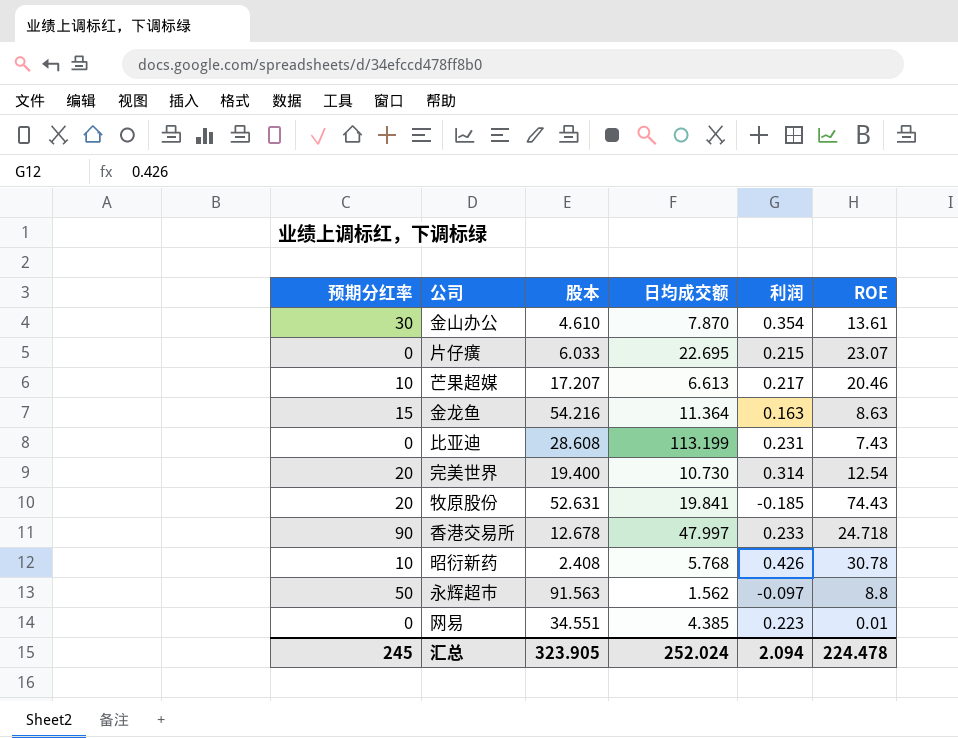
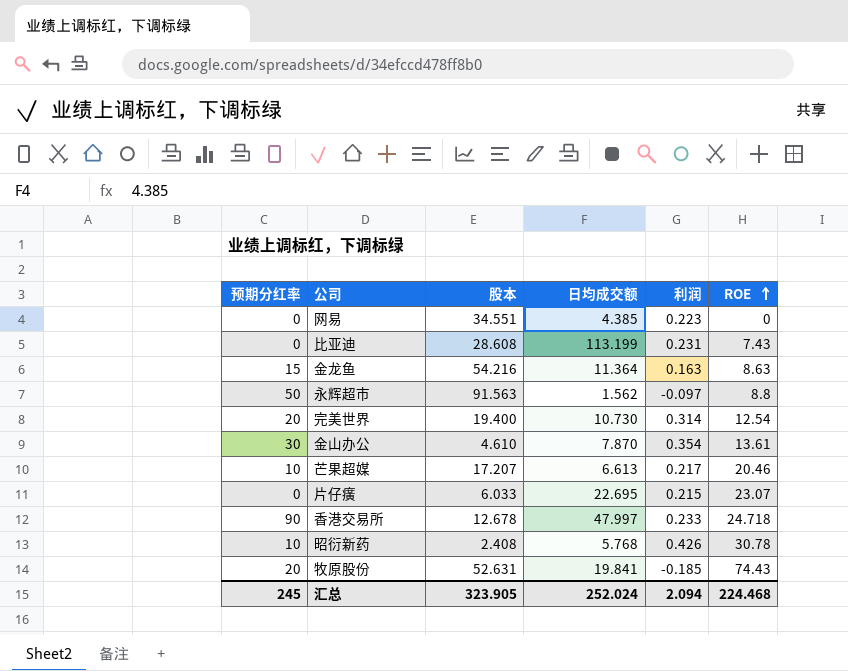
row order: none -> ROE ascending
网易 | ROE: 0.01 -> 0
汇总 | ROE: 224.478 -> 224.468

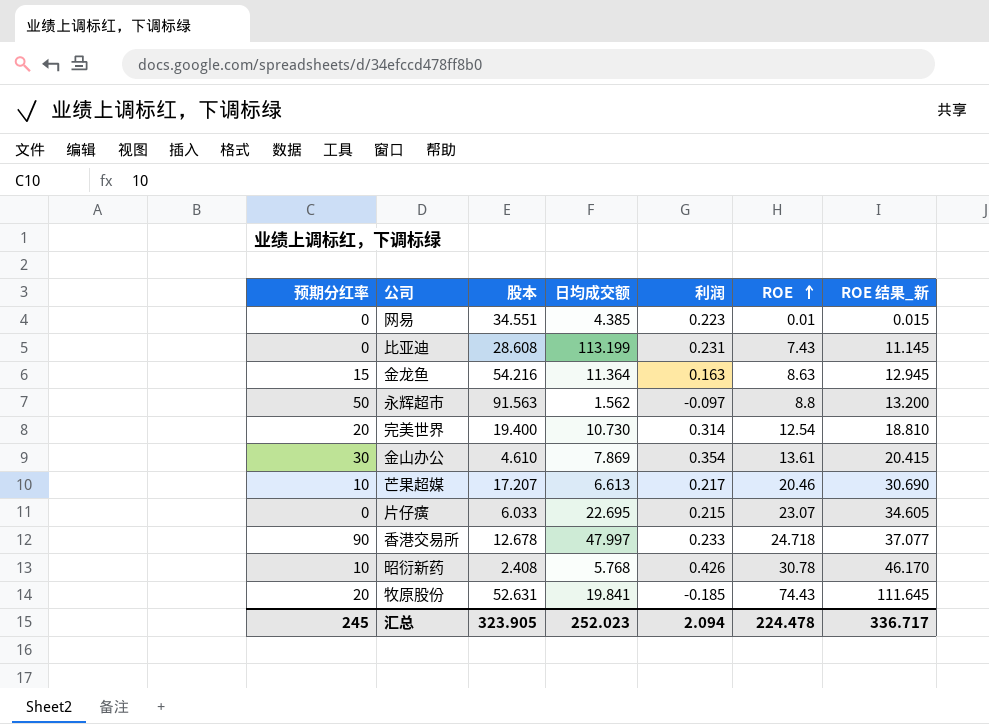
column ROE 结果_新 | formula: none -> [ROE] * 1.5
网易 | ROE: 0 -> 0.01
金山办公 | 日均成交额: 7.870 -> 7.869
汇总 | 日均成交额: 252.024 -> 252.023
汇总 | ROE: 224.468 -> 224.478

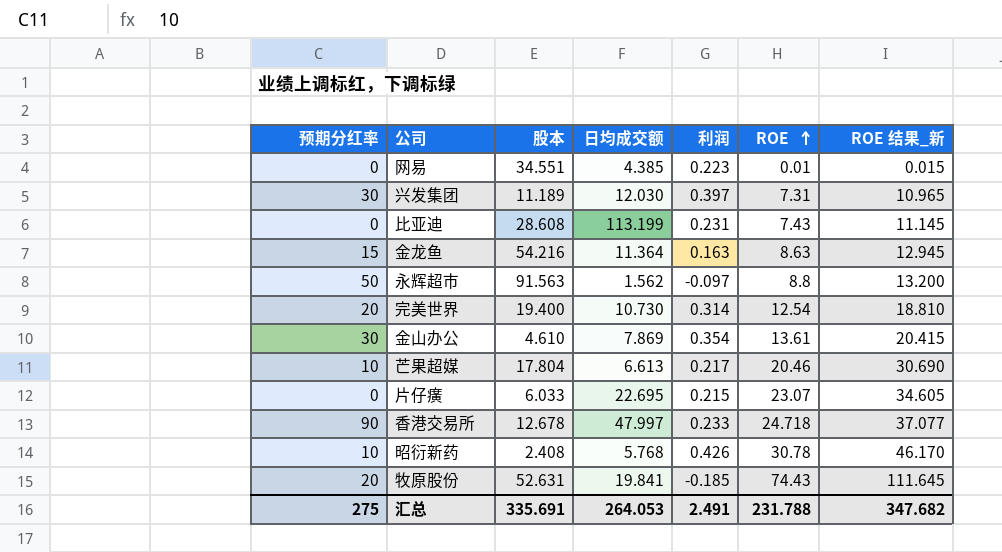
row 兴发集团: none -> 30 | 11.189 | 12.030 | 0.397 | 7.31 | 10.965
芒果超媒 | 股本: 17.207 -> 17.804
汇总 | 预期分红率: 245 -> 275
汇总 | 股本: 323.905 -> 335.691
汇总 | 日均成交额: 252.023 -> 264.053
汇总 | 利润: 2.094 -> 2.491
汇总 | ROE: 224.478 -> 231.788
汇总 | ROE 结果_新: 336.717 -> 347.682

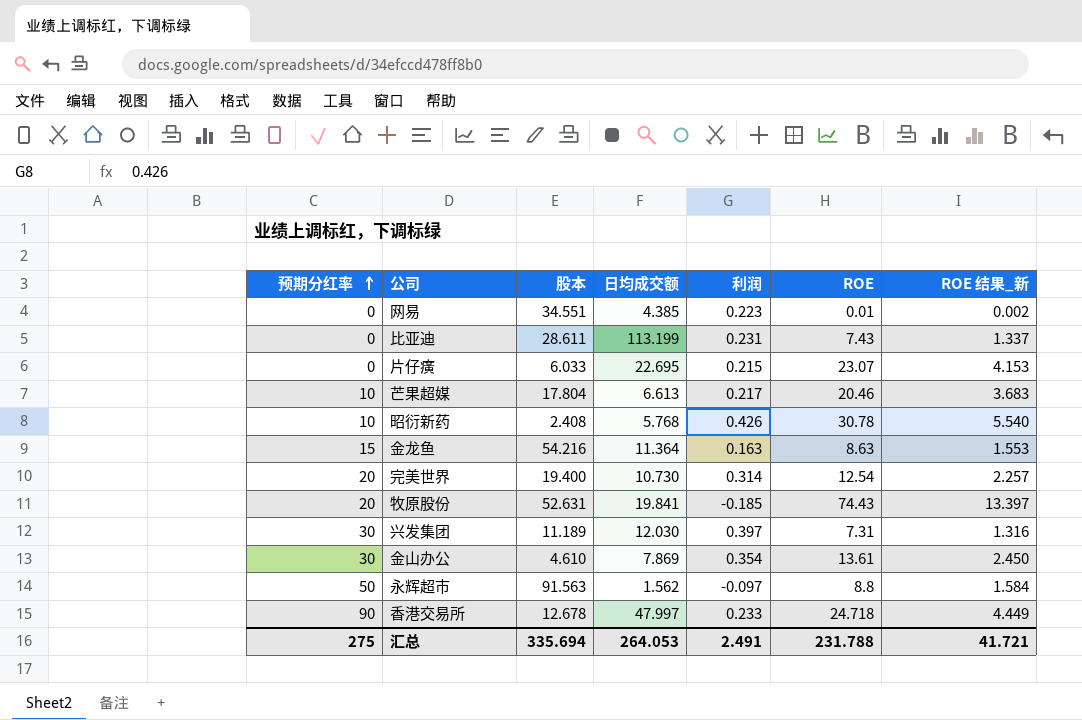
row order: ROE ascending -> 预期分红率 ascending
column ROE 结果_新 | formula: [ROE] * 1.5 -> [ROE] * 0.18
比亚迪 | 股本: 28.608 -> 28.611
汇总 | 股本: 335.691 -> 335.694
汇总 | ROE 结果_新: 347.682 -> 41.721

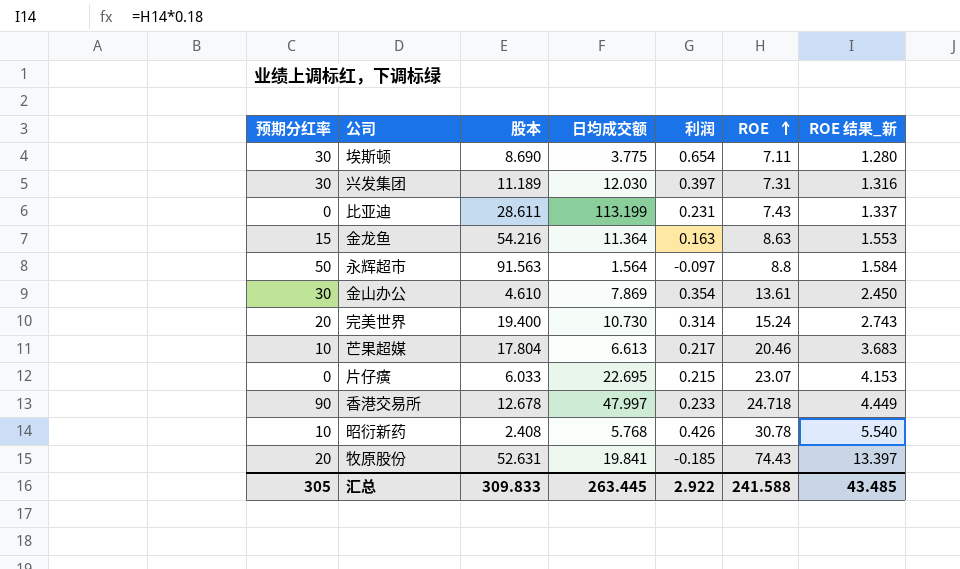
row order: 预期分红率 ascending -> ROE ascending
row 网易: 0 | 34.551 | 4.385 | 0.223 | 0.01 | 0.002 -> none
row 埃斯顿: none -> 30 | 8.690 | 3.775 | 0.654 | 7.11 | 1.280
永辉超市 | 日均成交额: 1.562 -> 1.564
完美世界 | ROE: 12.54 -> 15.24
完美世界 | ROE 结果_新: 2.257 -> 2.743
汇总 | 预期分红率: 275 -> 305
汇总 | 股本: 335.694 -> 309.833
汇总 | 日均成交额: 264.053 -> 263.445
汇总 | 利润: 2.491 -> 2.922
汇总 | ROE: 231.788 -> 241.588
汇总 | ROE 结果_新: 41.721 -> 43.485

